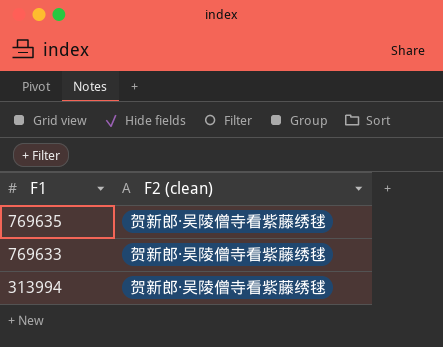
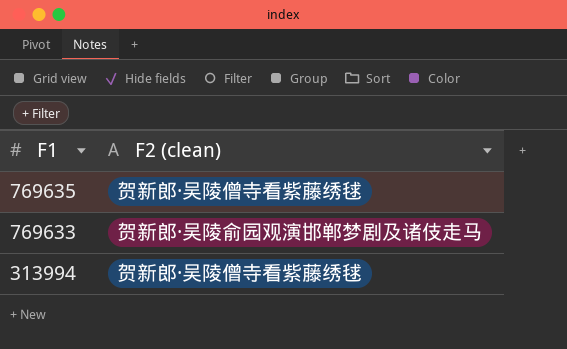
769633 | F2 (clean): 贺新郎·吴陵僧寺看紫藤绣毬 -> 贺新郎·吴陵俞园观演邯郸梦剧及诸伎走马

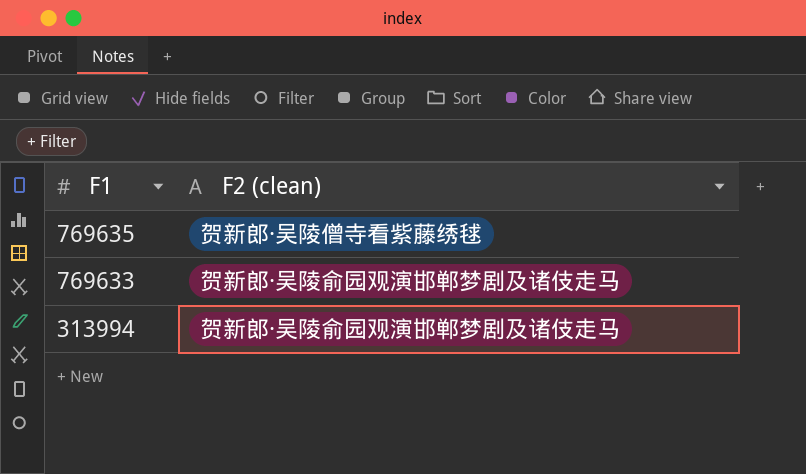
313994 | F2 (clean): 贺新郎·吴陵僧寺看紫藤绣毬 -> 贺新郎·吴陵俞园观演邯郸梦剧及诸伎走马

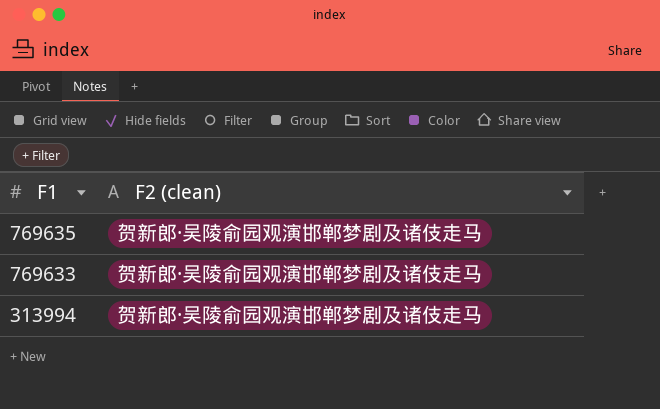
769635 | F2 (clean): 贺新郎·吴陵僧寺看紫藤绣毬 -> 贺新郎·吴陵俞园观演邯郸梦剧及诸伎走马

